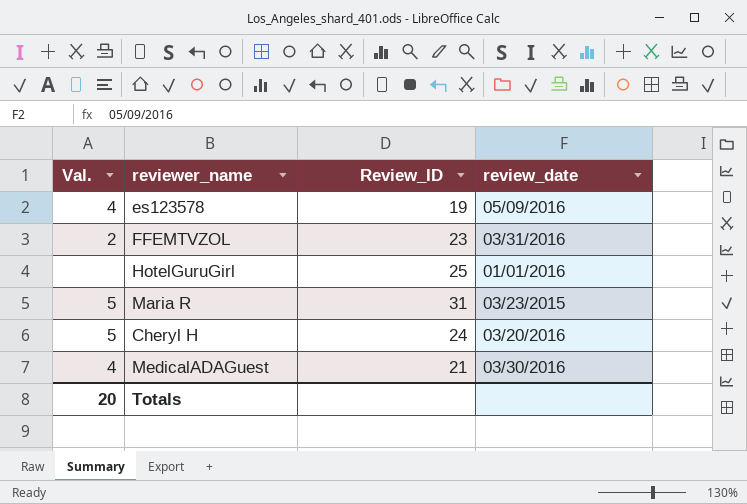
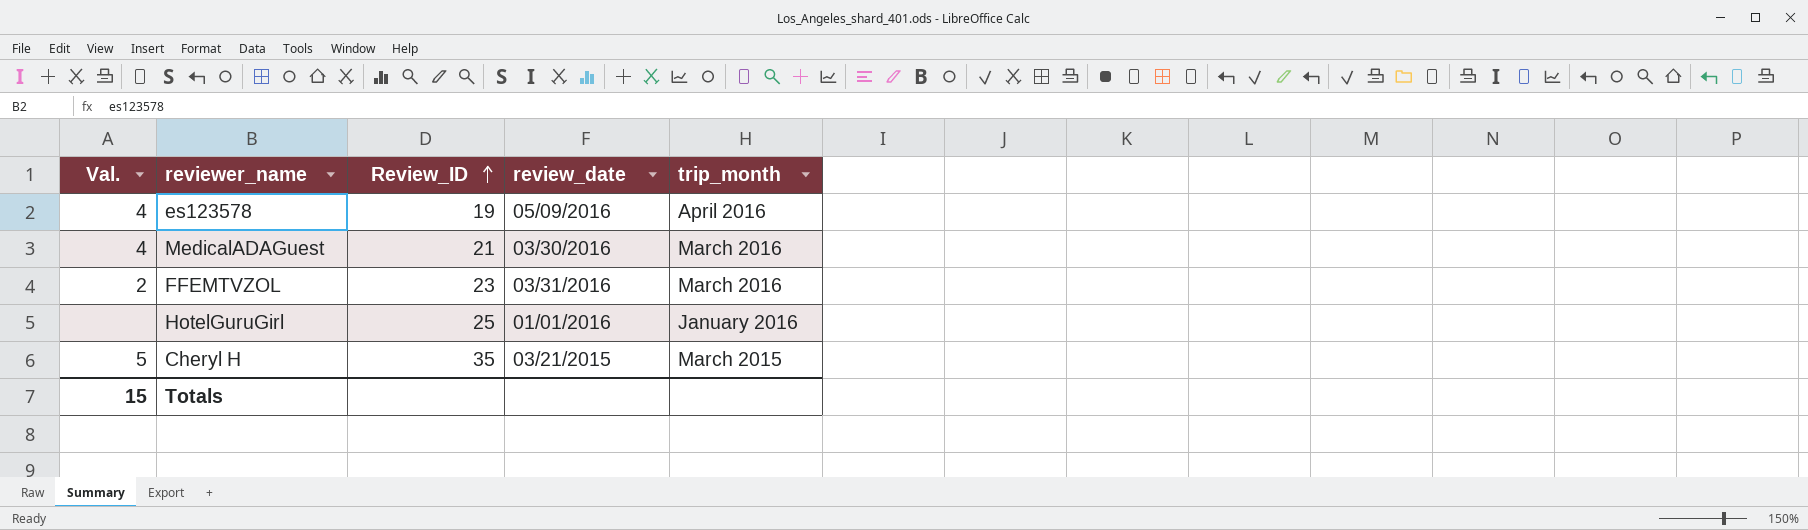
row order: none -> Review_ID ascending
column trip_month | position: none -> 5
row Maria R: 5 | 31 | 03/23/2015 -> none
Cheryl H | Review_ID: 24 -> 35
Cheryl H | review_date: 03/20/2016 -> 03/21/2015
Totals | Val.: 20 -> 15

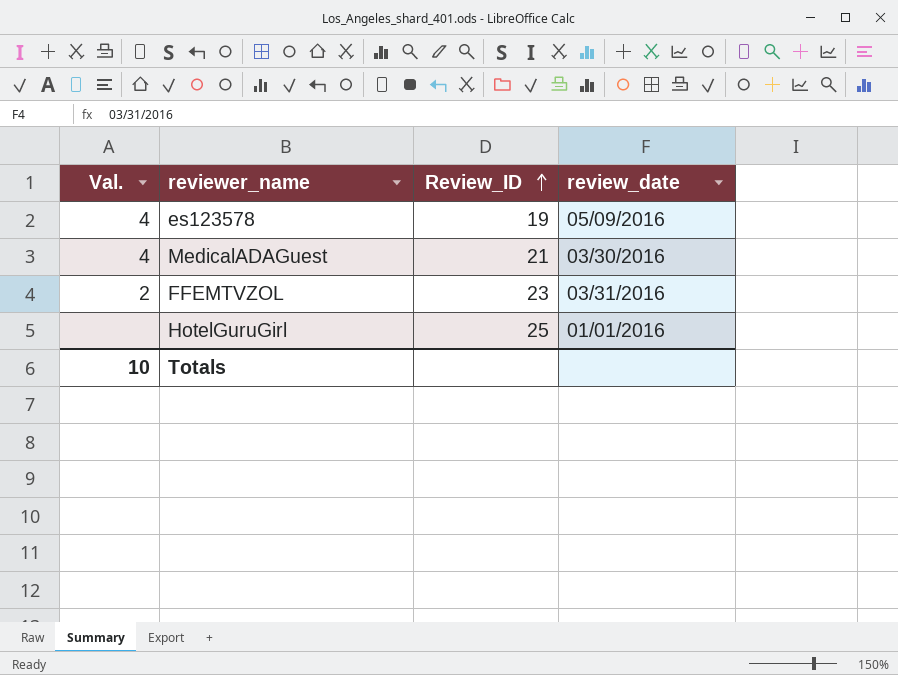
column trip_month | position: 5 -> none
row Cheryl H: 5 | 35 | 03/21/2015 | March 2015 -> none
Totals | Val.: 15 -> 10

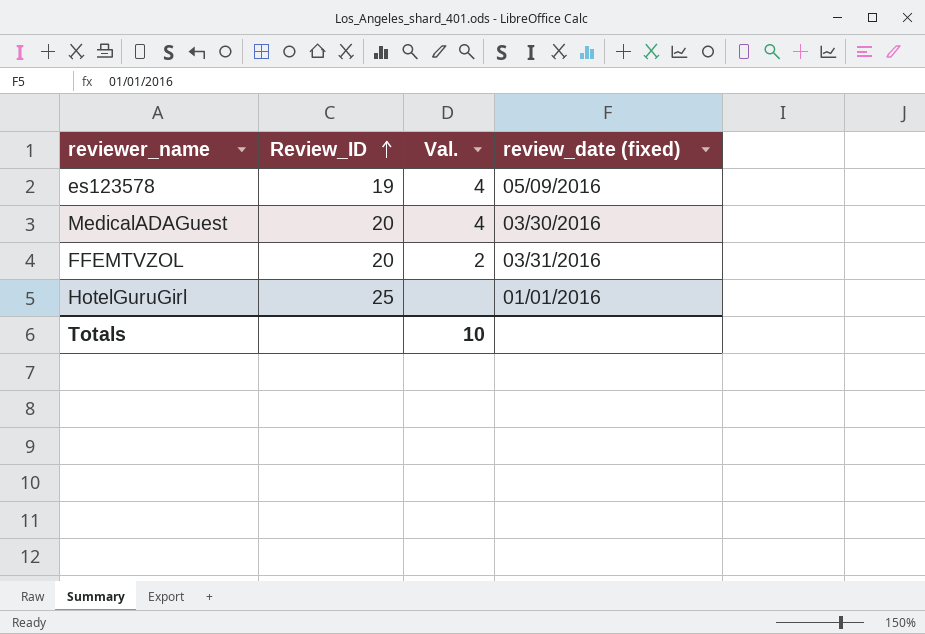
column Val. | position: 1 -> 3
column name: review_date -> review_date (fixed)
MedicalADAGuest | Review_ID: 21 -> 20
FFEMTVZOL | Review_ID: 23 -> 20

